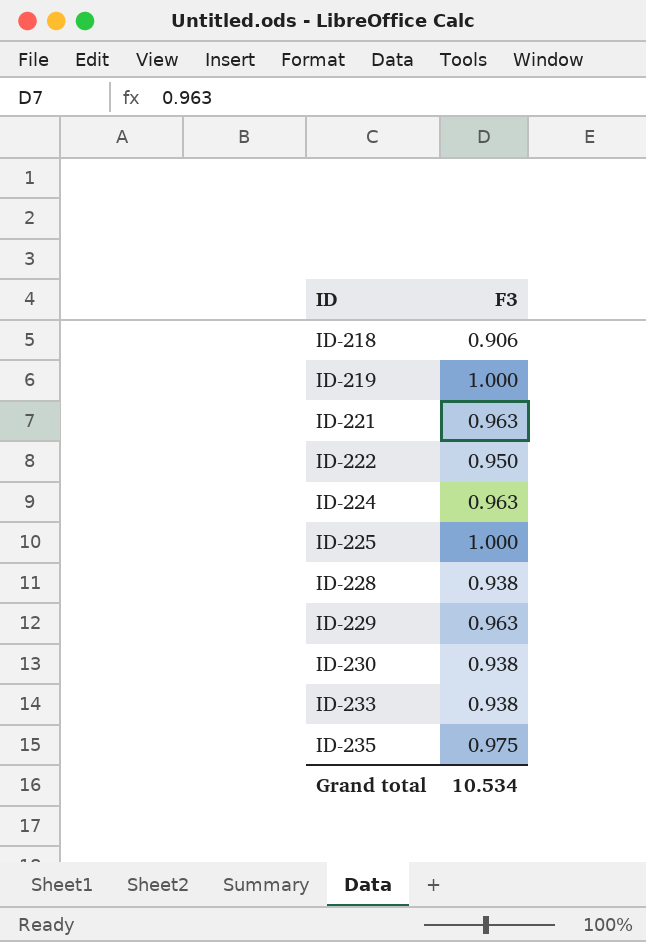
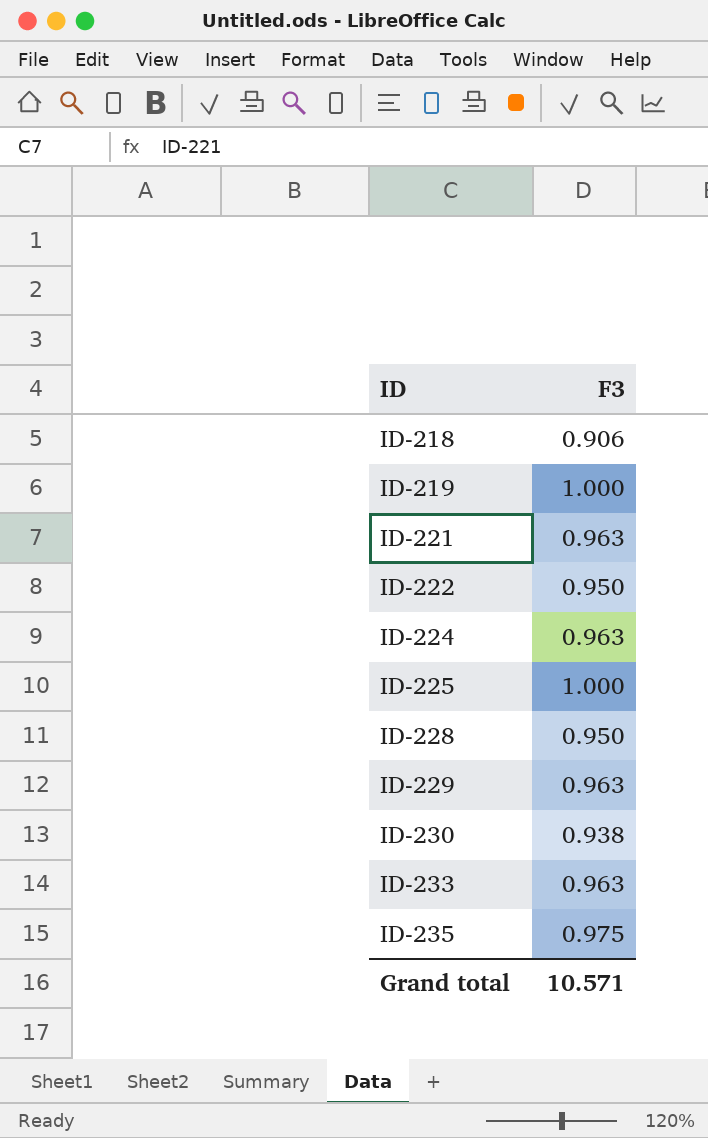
ID-228 | F3: 0.938 -> 0.950
ID-233 | F3: 0.938 -> 0.963
Grand total | F3: 10.534 -> 10.571

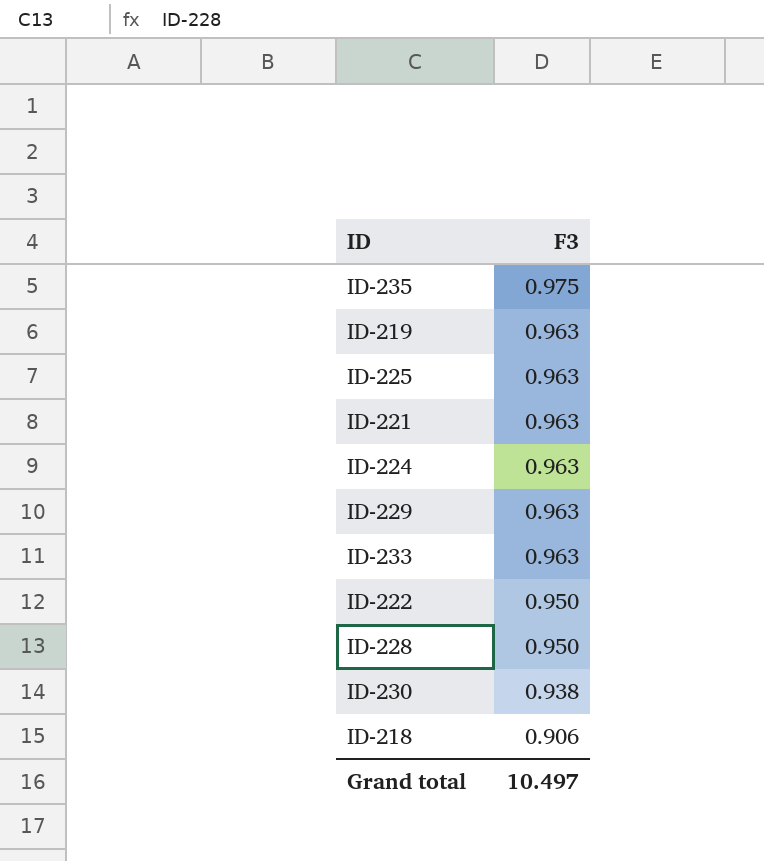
row order: ID ascending -> F3 descending
ID-219 | F3: 1.000 -> 0.963
ID-225 | F3: 1.000 -> 0.963
Grand total | F3: 10.571 -> 10.497

